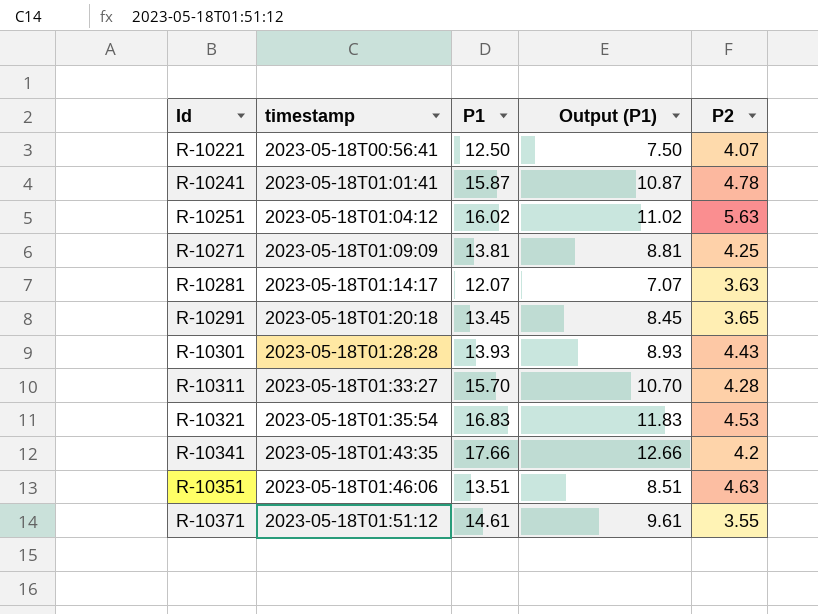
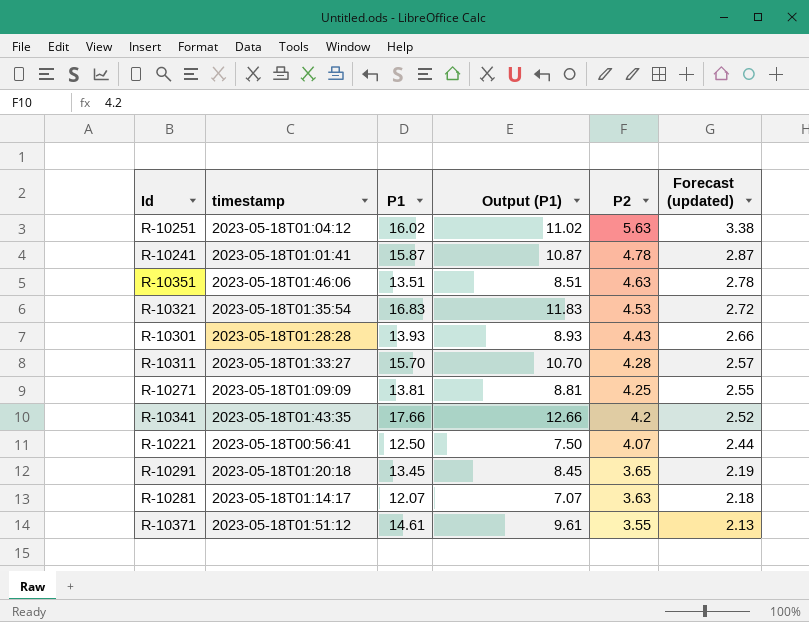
row order: Id ascending -> P2 descending
column Forecast (updated) | formula: none -> [P2] * 0.6

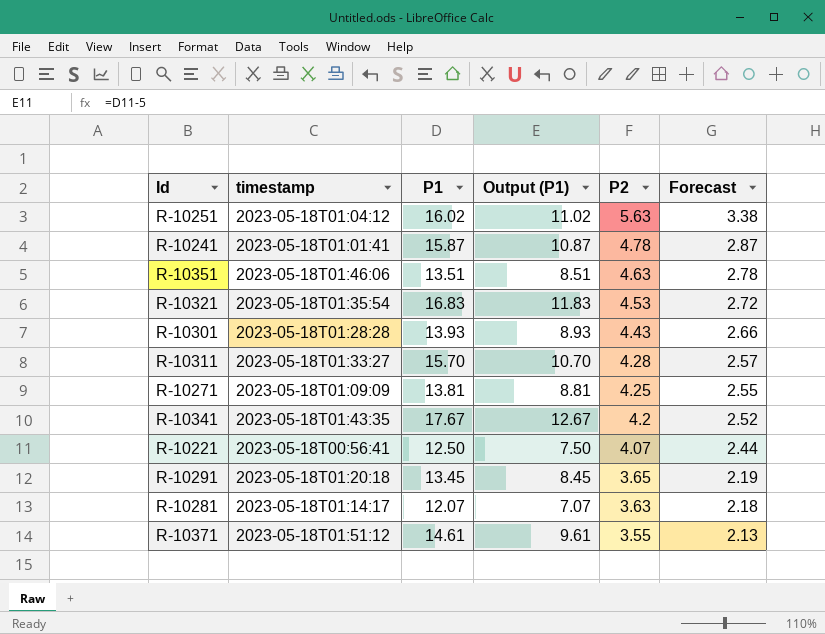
column name: Forecast (updated) -> Forecast
R-10341 | P1: 17.66 -> 17.67
R-10341 | Output (P1): 12.66 -> 12.67

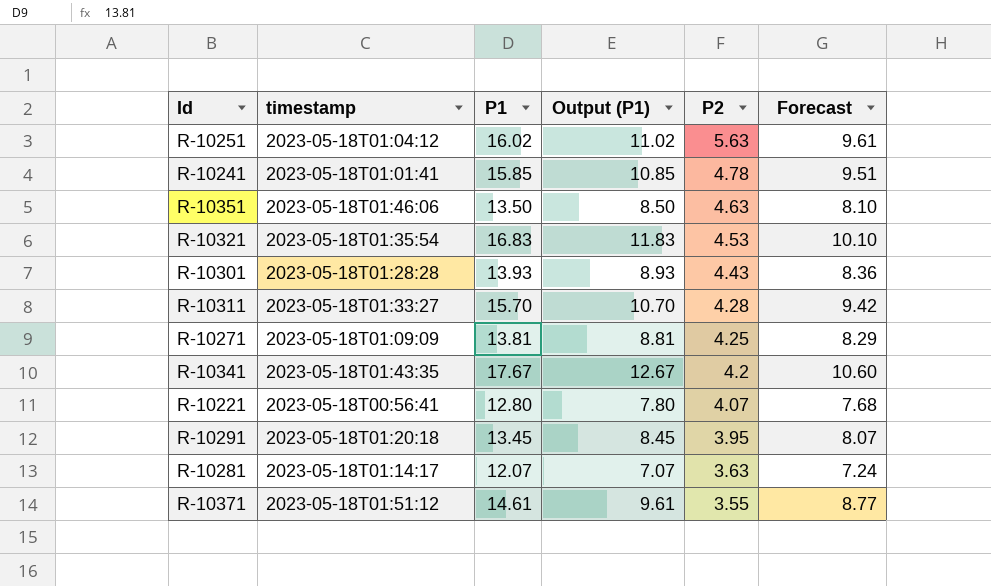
column Forecast | formula: [P2] * 0.6 -> [P1] * 0.6
R-10241 | P1: 15.87 -> 15.85
R-10241 | Output (P1): 10.87 -> 10.85
R-10351 | P1: 13.51 -> 13.50
R-10351 | Output (P1): 8.51 -> 8.50
R-10221 | P1: 12.50 -> 12.80
R-10221 | Output (P1): 7.50 -> 7.80
R-10291 | P2: 3.65 -> 3.95

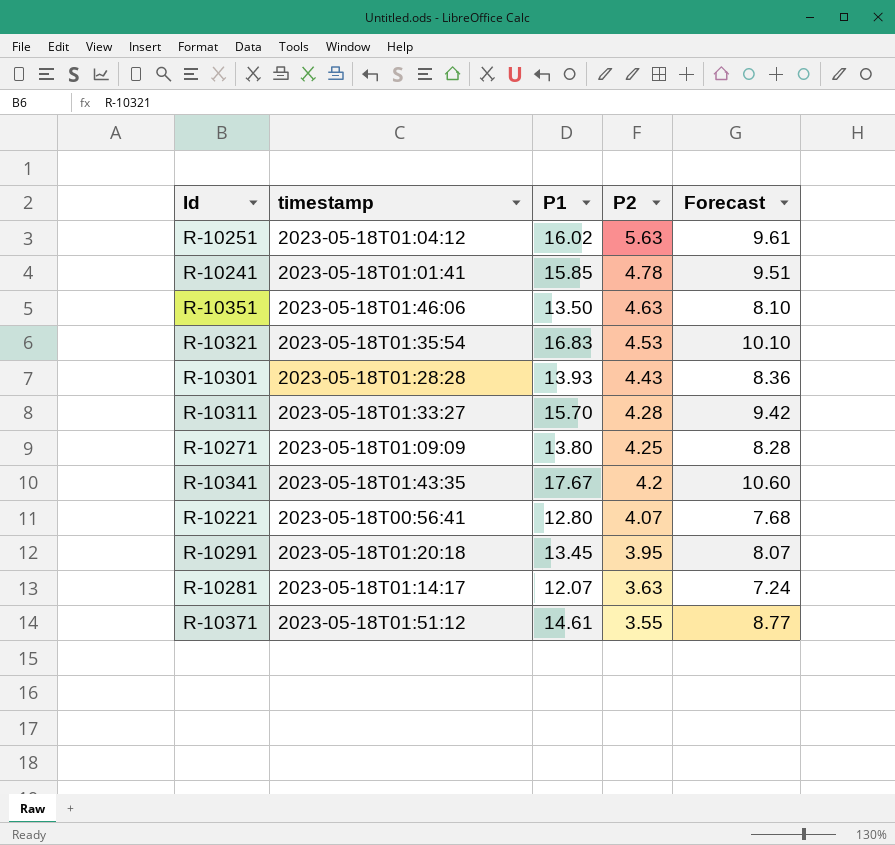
column Output (P1) | formula: [P1] - 5 -> none
R-10271 | P1: 13.81 -> 13.80
R-10271 | Forecast: 8.29 -> 8.28

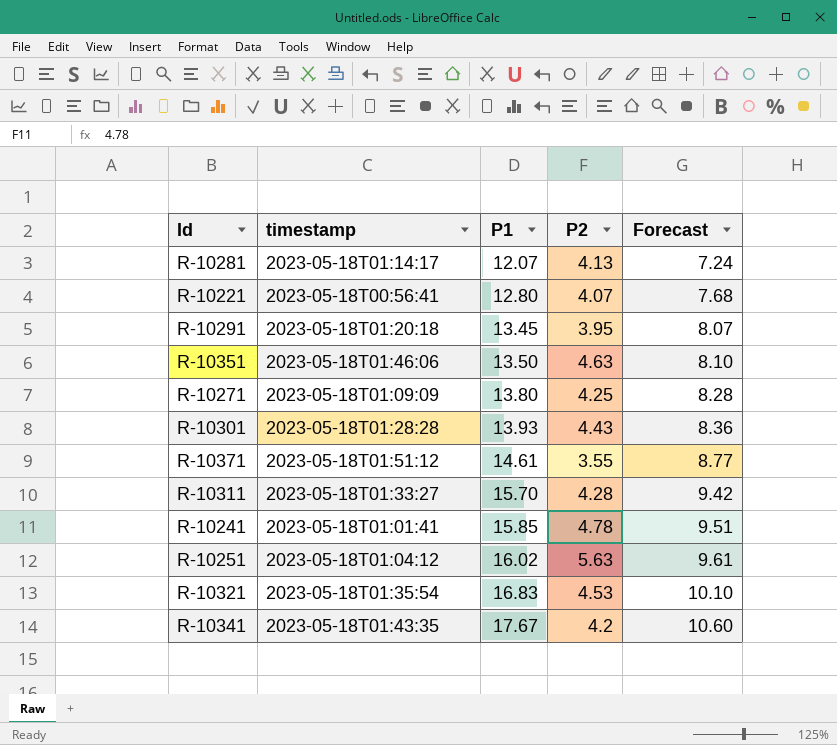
row order: P2 descending -> P1 ascending
R-10281 | P2: 3.63 -> 4.13

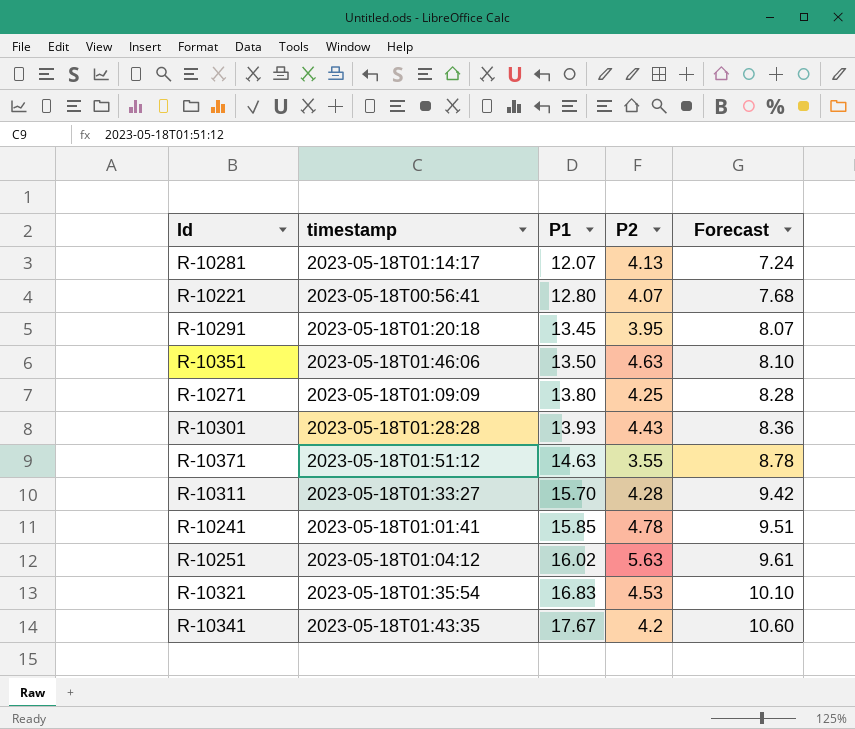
R-10371 | P1: 14.61 -> 14.63
R-10371 | Forecast: 8.77 -> 8.78

